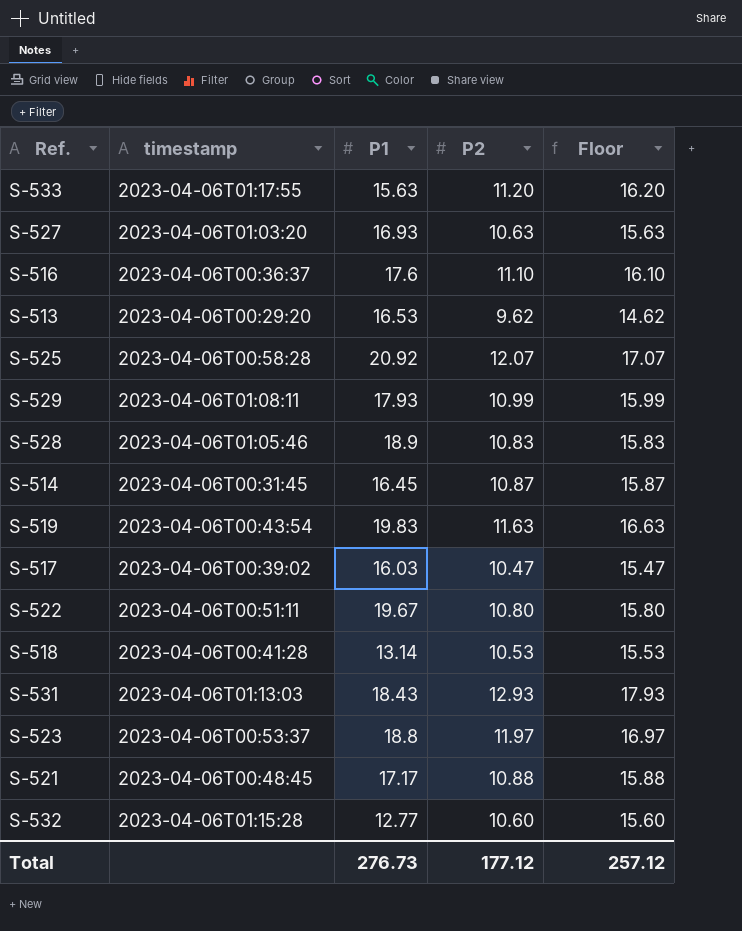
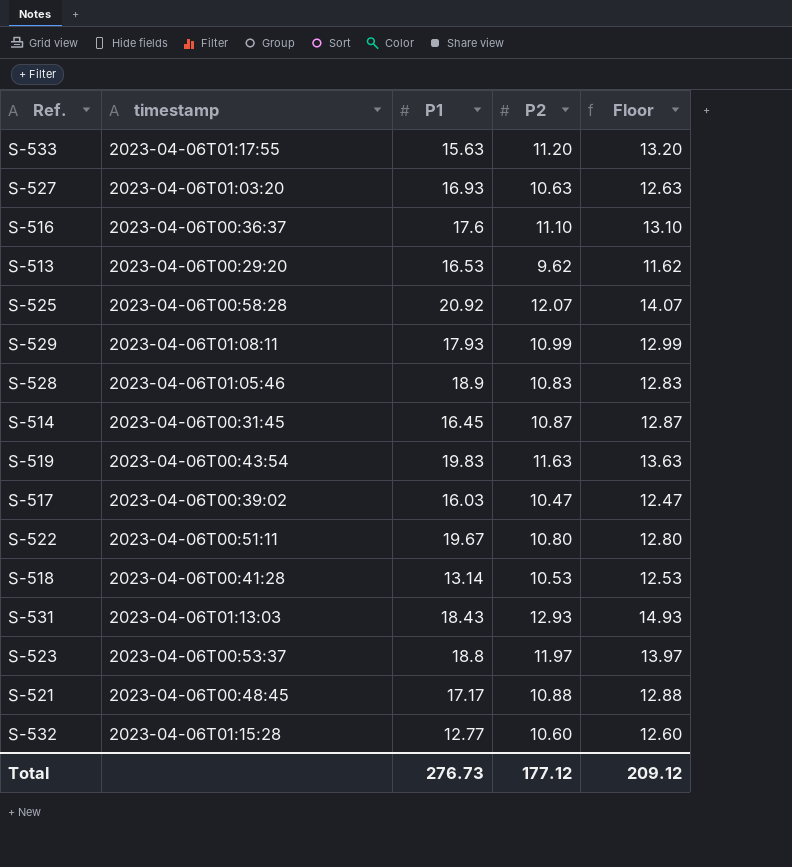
column Floor | formula: [P2] + 5 -> [P2] + 2
Total | Floor: 257.12 -> 209.12

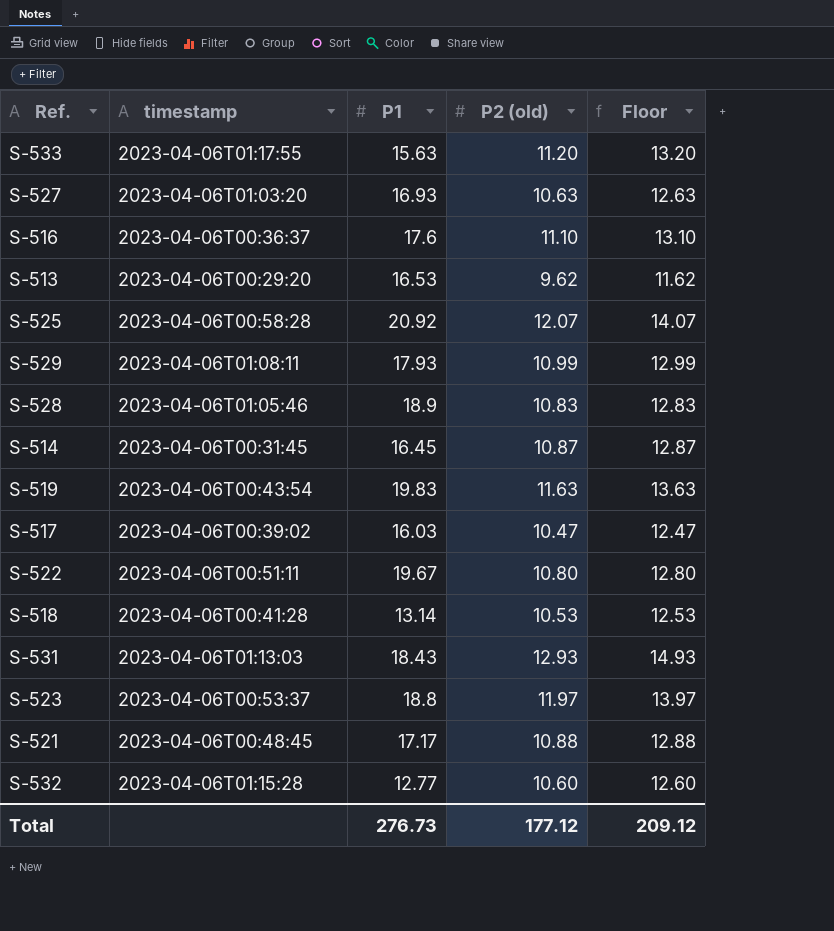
column name: P2 -> P2 (old)

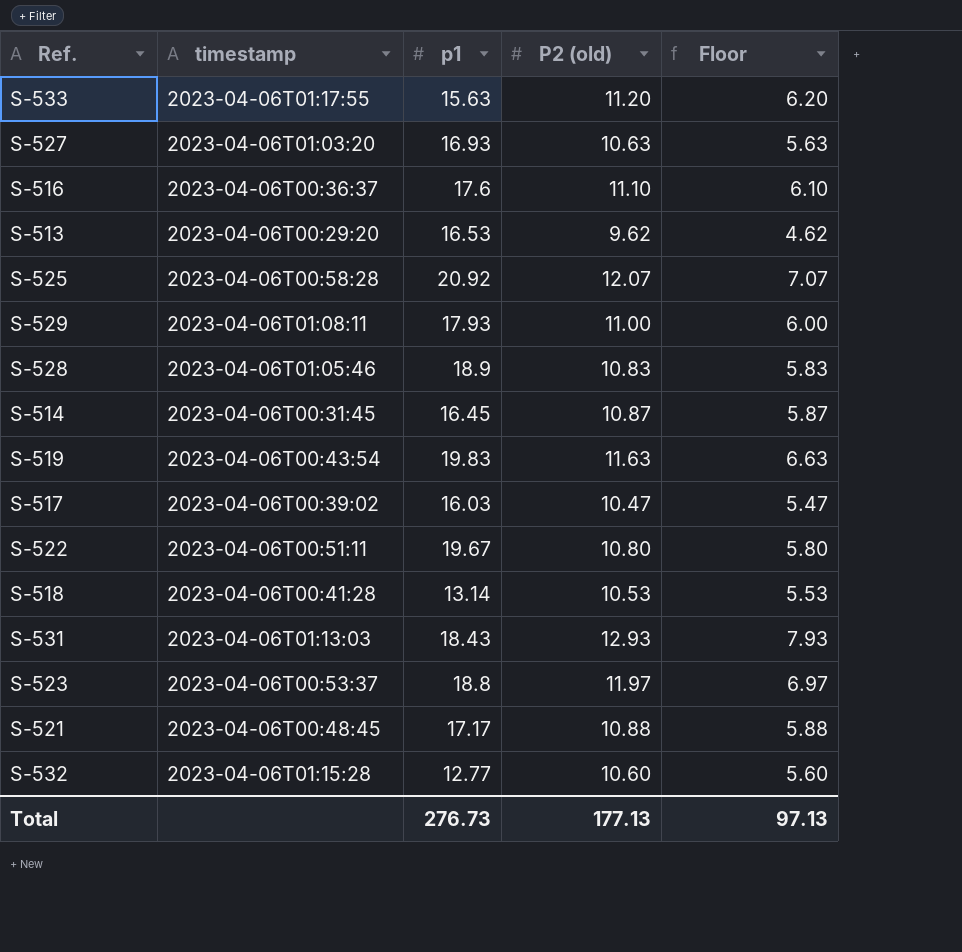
column name: P1 -> p1
column Floor | formula: [P2 (old)] + 2 -> [P2 (old)] - 5
S-529 | P2 (old): 10.99 -> 11.00
Total | P2 (old): 177.12 -> 177.13
Total | Floor: 209.12 -> 97.13

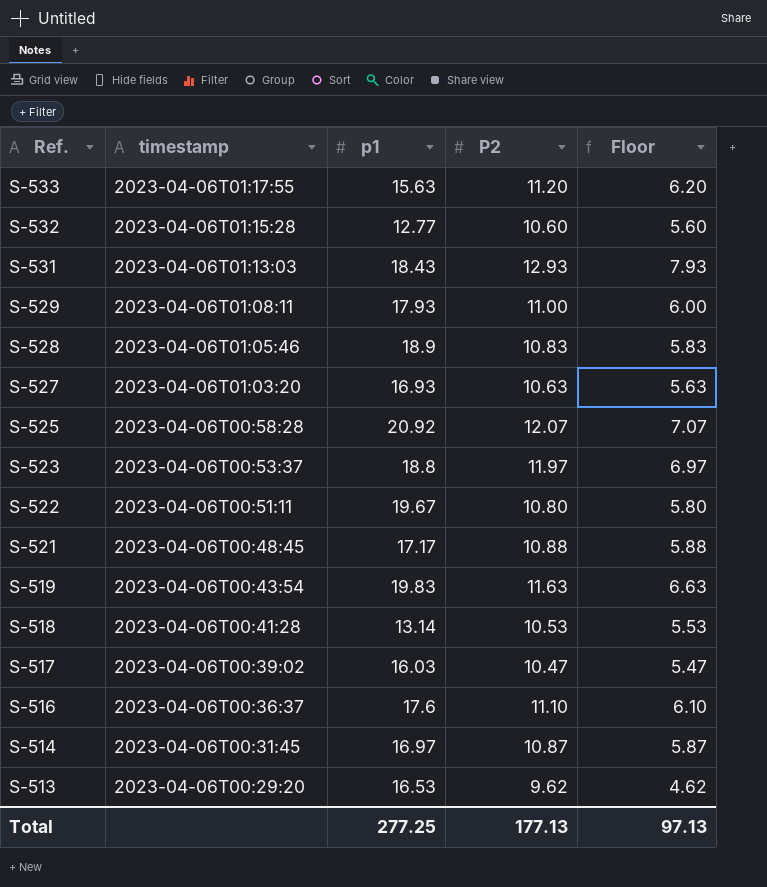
row order: none -> Ref. descending
column name: P2 (old) -> P2
S-514 | p1: 16.45 -> 16.97
Total | p1: 276.73 -> 277.25

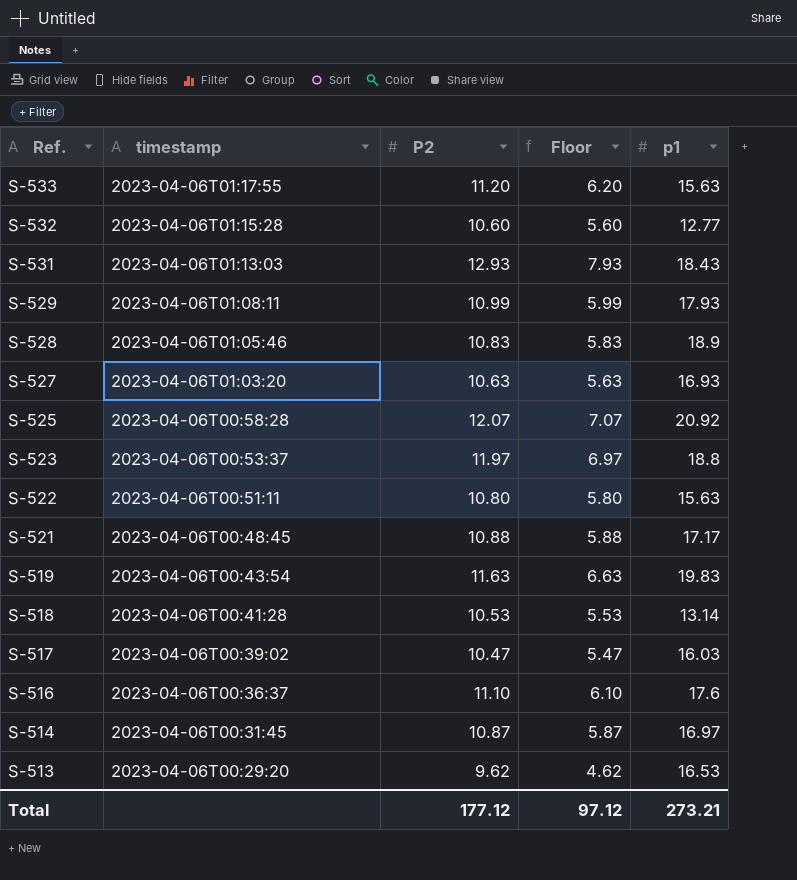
column p1 | position: 3 -> 5
S-529 | P2: 11.00 -> 10.99
S-529 | Floor: 6.00 -> 5.99
S-522 | p1: 19.67 -> 15.63
Total | P2: 177.13 -> 177.12
Total | Floor: 97.13 -> 97.12
Total | p1: 277.25 -> 273.21

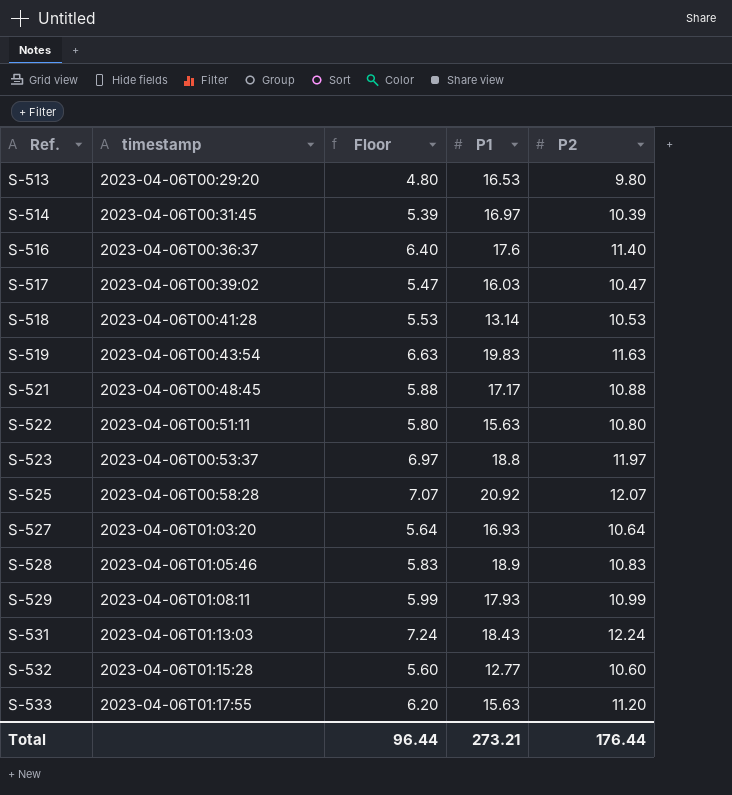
row order: Ref. descending -> Ref. ascending
column name: p1 -> P1
column P2 | position: 3 -> 5
S-513 | Floor: 4.62 -> 4.80
S-513 | P2: 9.62 -> 9.80
S-514 | Floor: 5.87 -> 5.39
S-514 | P2: 10.87 -> 10.39
S-516 | Floor: 6.10 -> 6.40
S-516 | P2: 11.10 -> 11.40
S-527 | Floor: 5.63 -> 5.64
S-527 | P2: 10.63 -> 10.64
S-531 | Floor: 7.93 -> 7.24
S-531 | P2: 12.93 -> 12.24
Total | Floor: 97.12 -> 96.44
Total | P2: 177.12 -> 176.44

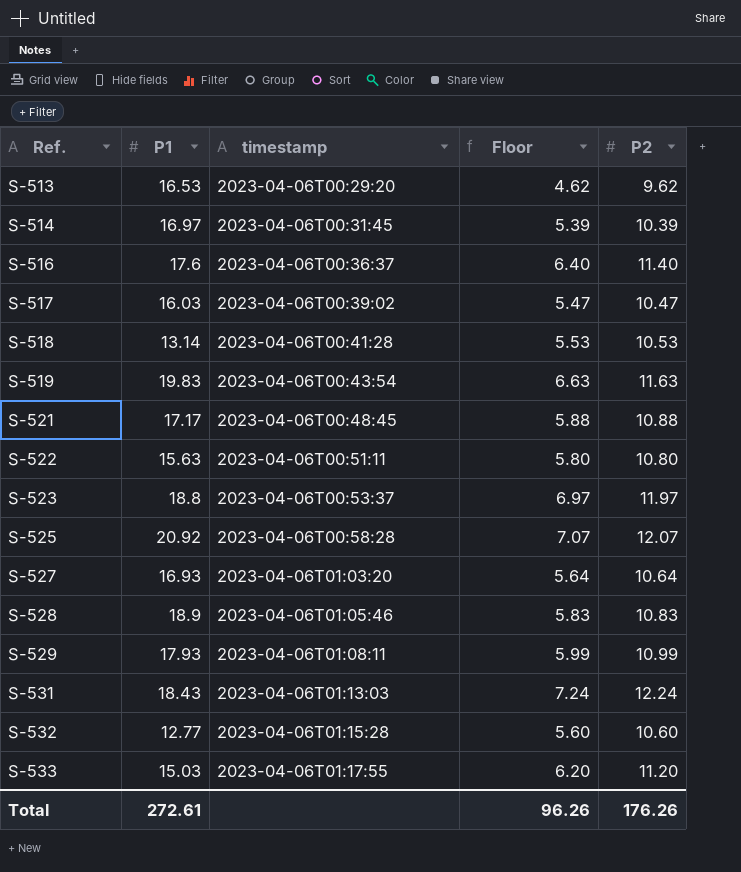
column P1 | position: 4 -> 2
S-513 | Floor: 4.80 -> 4.62
S-513 | P2: 9.80 -> 9.62
S-533 | P1: 15.63 -> 15.03
Total | P1: 273.21 -> 272.61
Total | Floor: 96.44 -> 96.26
Total | P2: 176.44 -> 176.26

